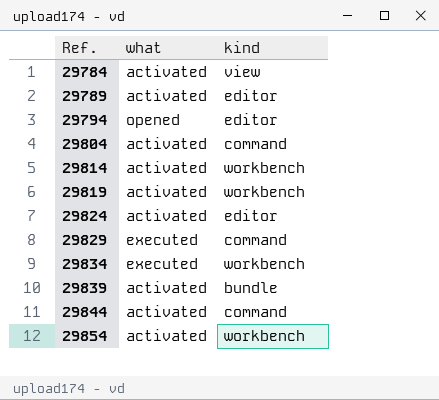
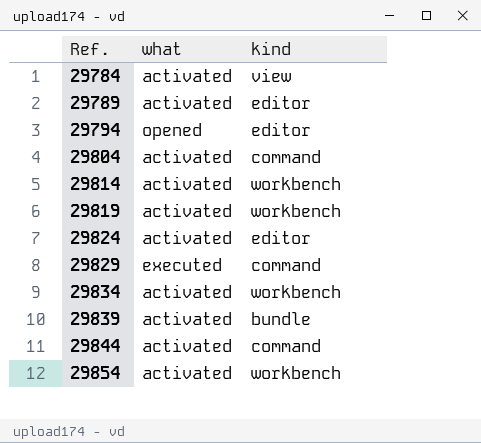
29834 | what: executed -> activated

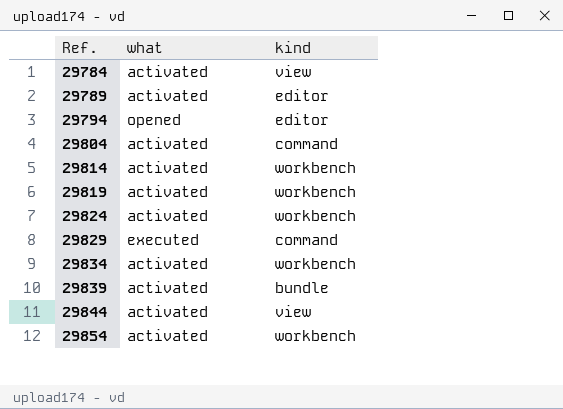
29824 | kind: editor -> workbench
29844 | kind: command -> view

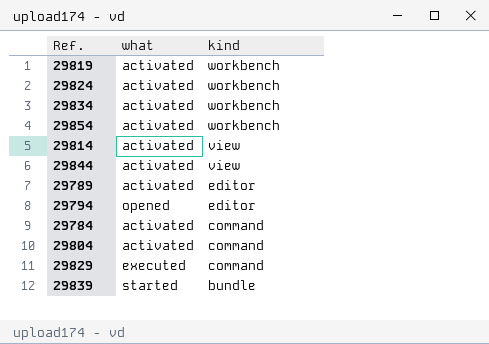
row order: Ref. ascending -> kind descending
29814 | kind: workbench -> view
29784 | kind: view -> command
29839 | what: activated -> started

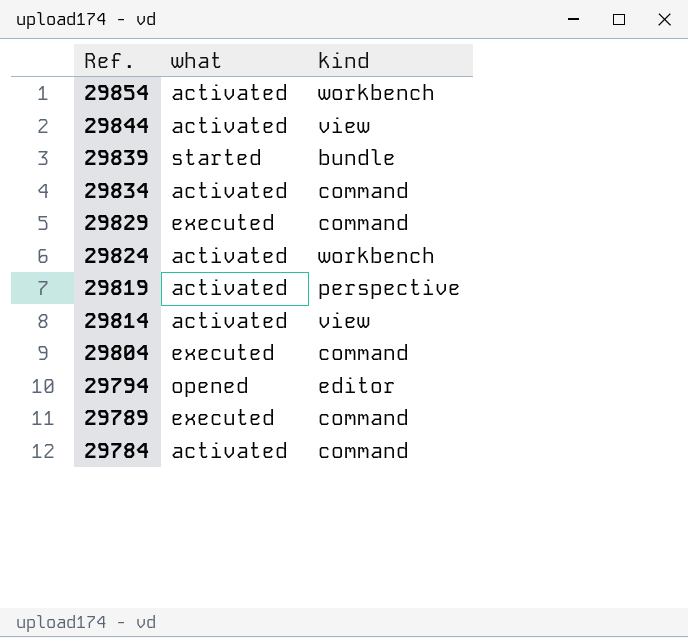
row order: kind descending -> Ref. descending
29834 | kind: workbench -> command
29819 | kind: workbench -> perspective
29804 | what: activated -> executed
29789 | what: activated -> executed
29789 | kind: editor -> command

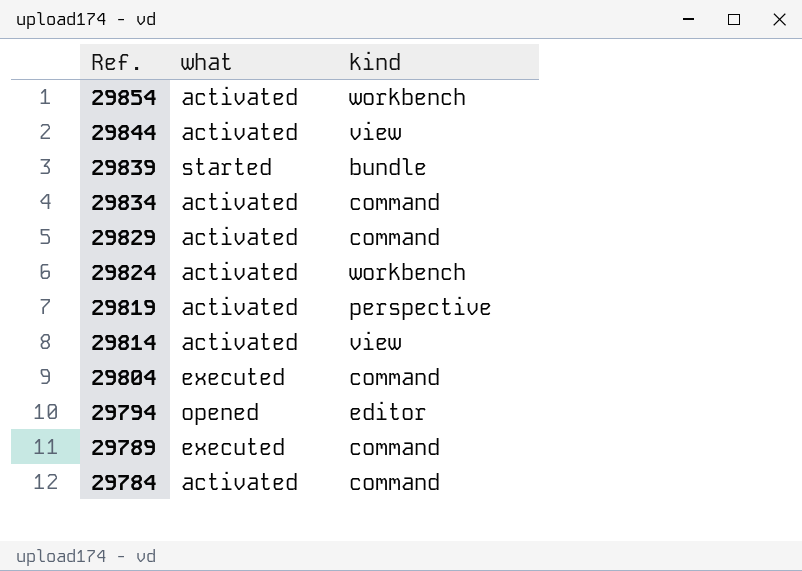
29829 | what: executed -> activated

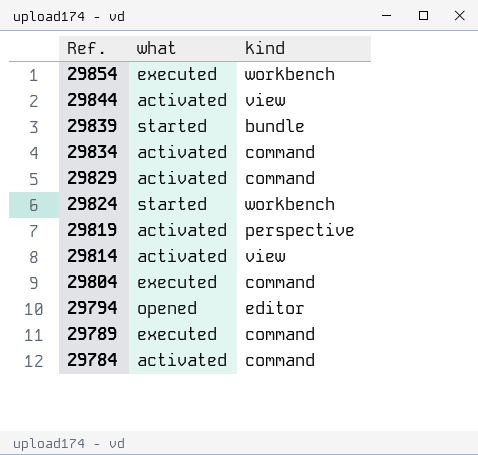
29854 | what: activated -> executed
29824 | what: activated -> started

